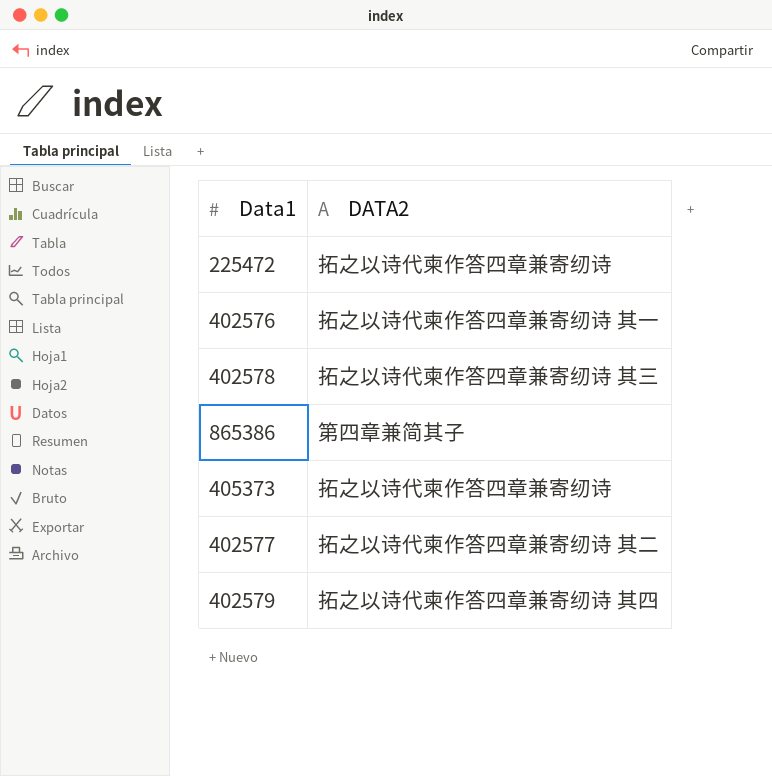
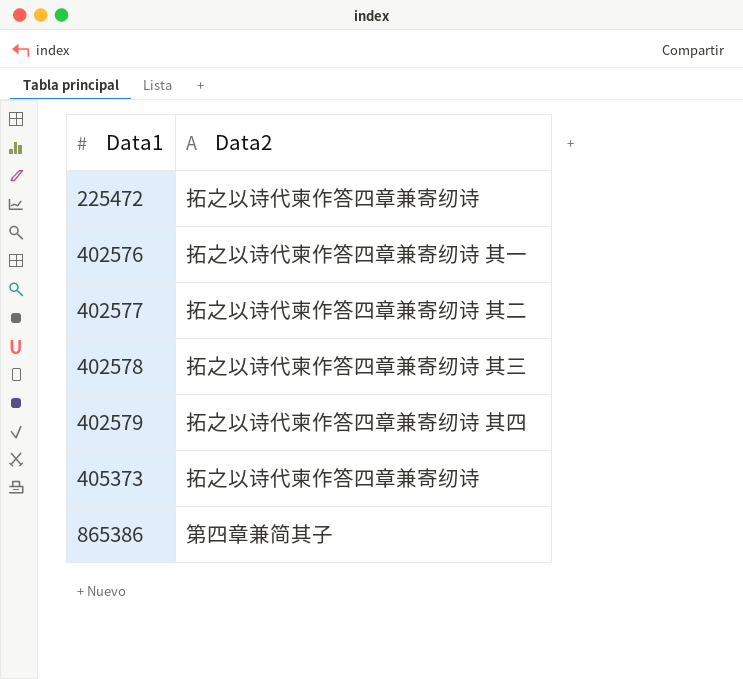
row order: none -> Data1 ascending
column name: DATA2 -> Data2

